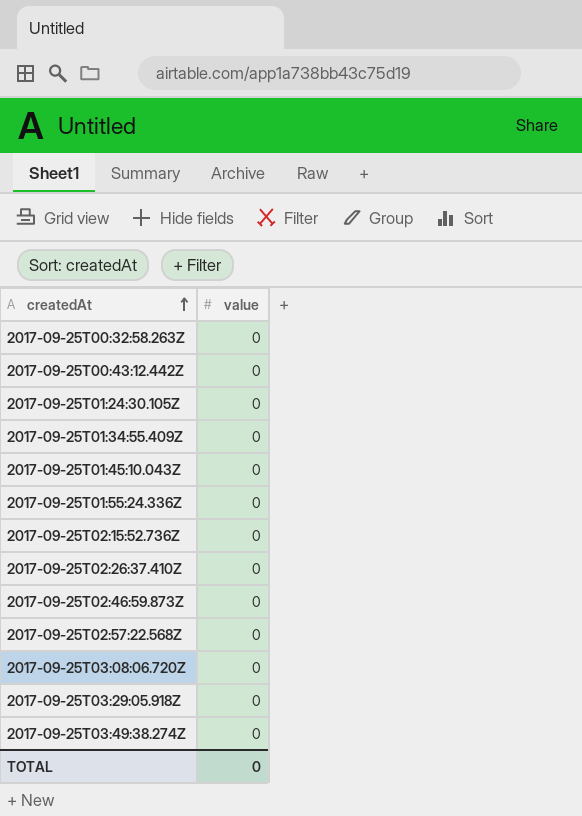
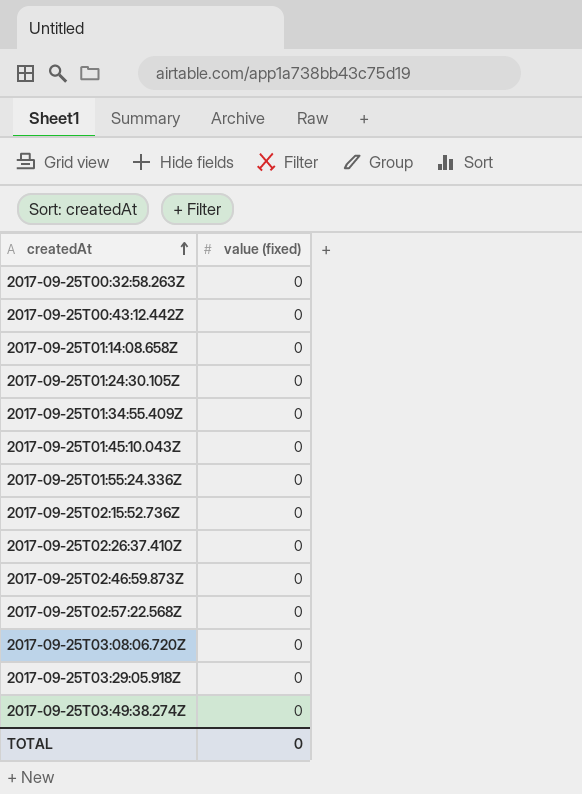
column name: value -> value (fixed)
row 2017-09-25T01:14:08.658Z: none -> 0

